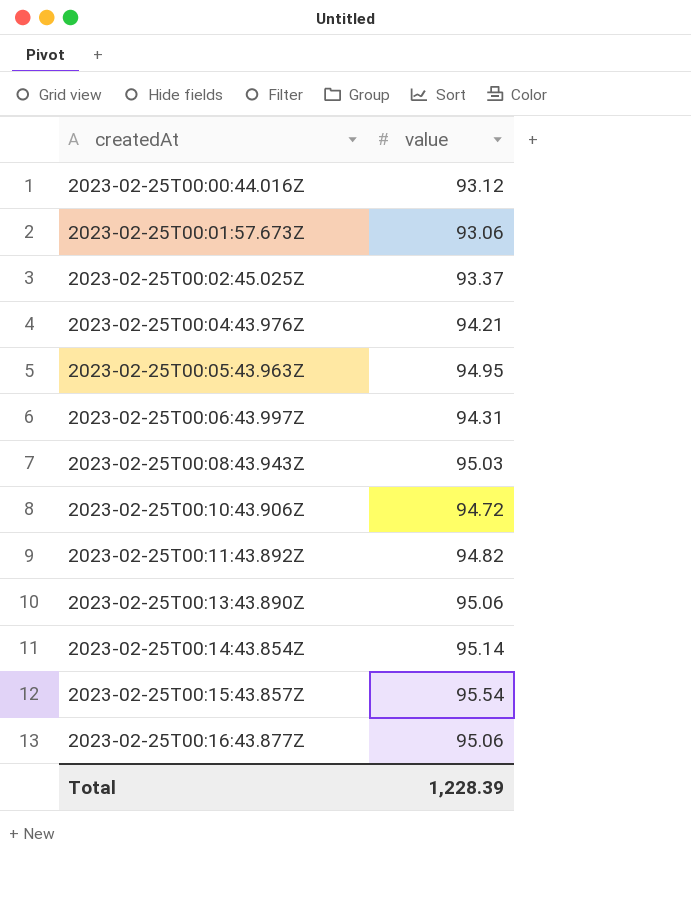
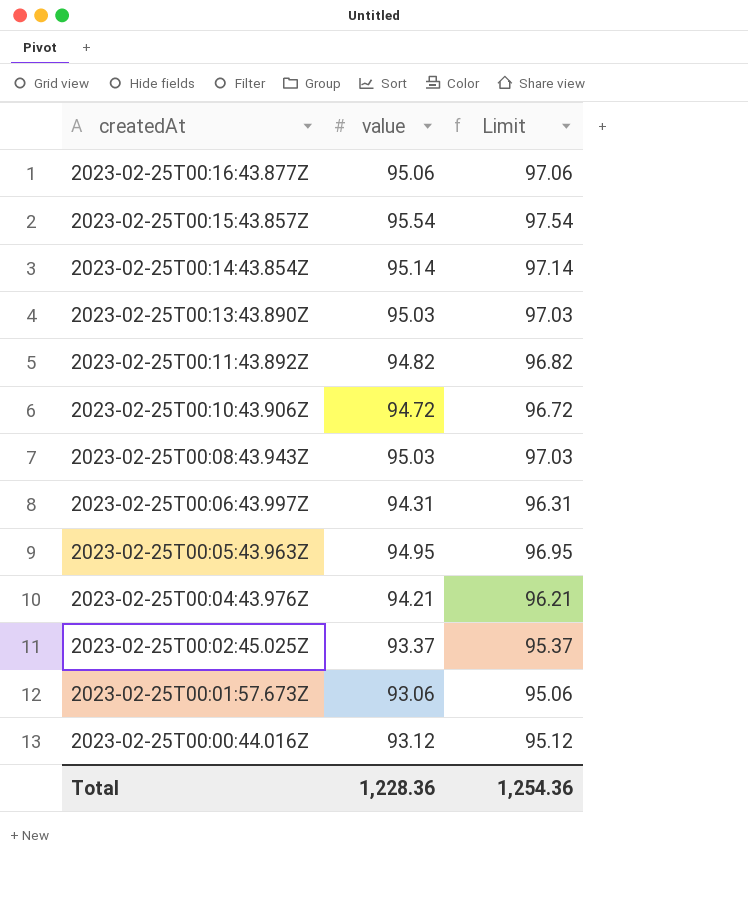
row order: createdAt ascending -> createdAt descending
column Limit | formula: none -> [value] + 2
2023-02-25T00:13:43.890Z | value: 95.06 -> 95.03
Total | value: 1,228.39 -> 1,228.36

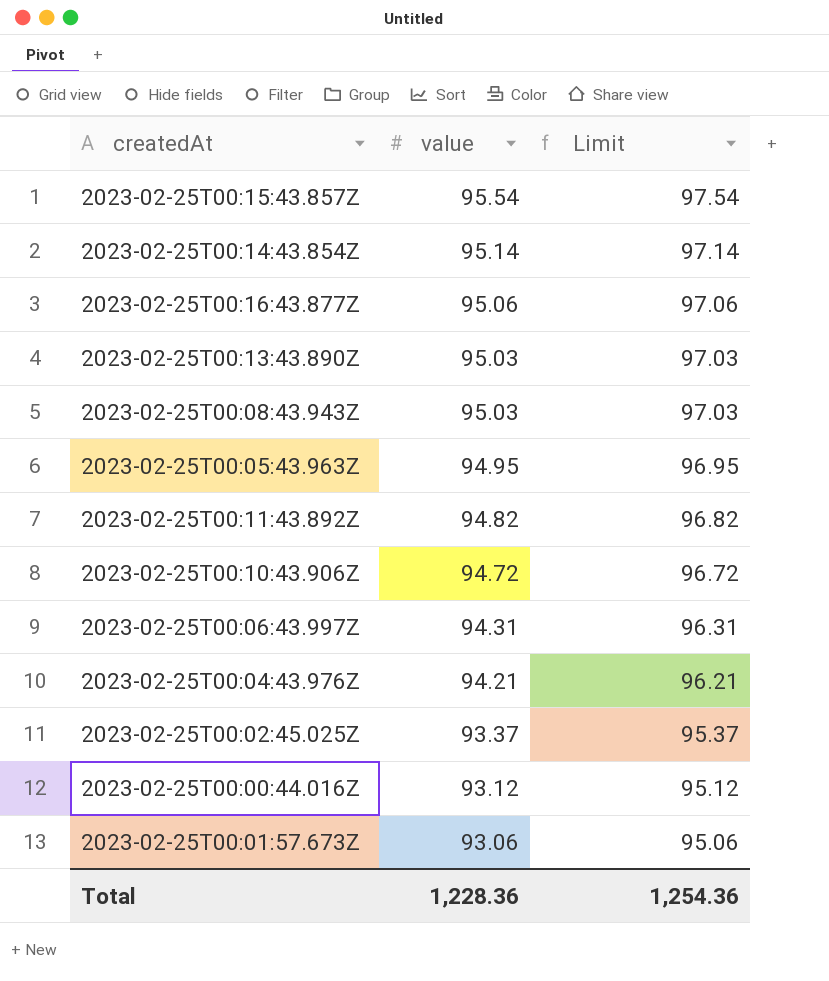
row order: createdAt descending -> value descending

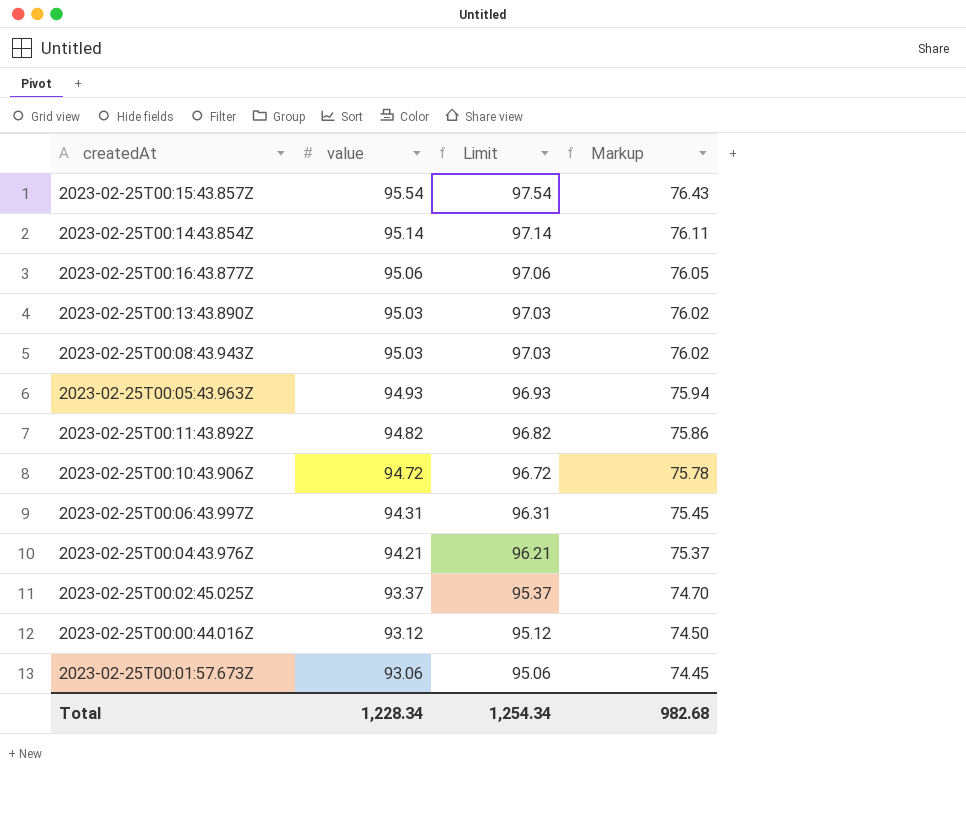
column Markup | formula: none -> [value] * 0.8
2023-02-25T00:05:43.963Z | value: 94.95 -> 94.93
2023-02-25T00:05:43.963Z | Limit: 96.95 -> 96.93
Total | value: 1,228.36 -> 1,228.34
Total | Limit: 1,254.36 -> 1,254.34

